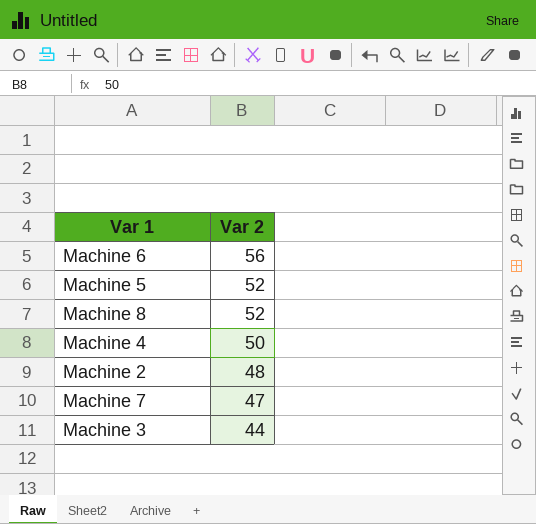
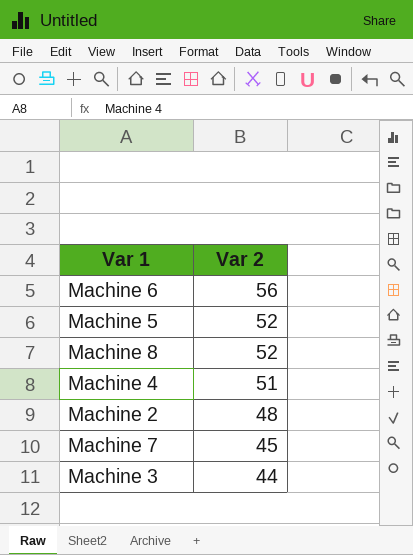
Machine 4 | Var 2: 50 -> 51
Machine 7 | Var 2: 47 -> 45

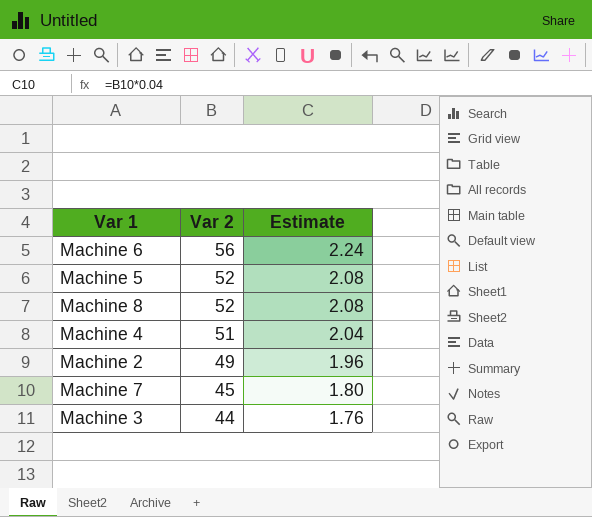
column Estimate | formula: none -> [Var 2] * 0.04
Machine 2 | Var 2: 48 -> 49

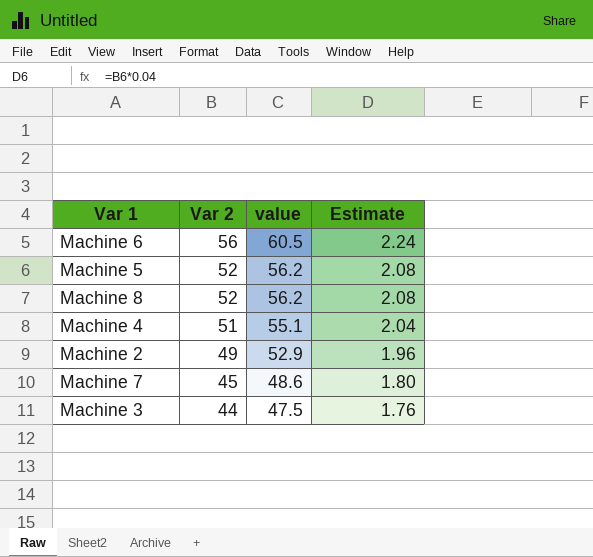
column value | formula: none -> [Var 2] * 1.08

